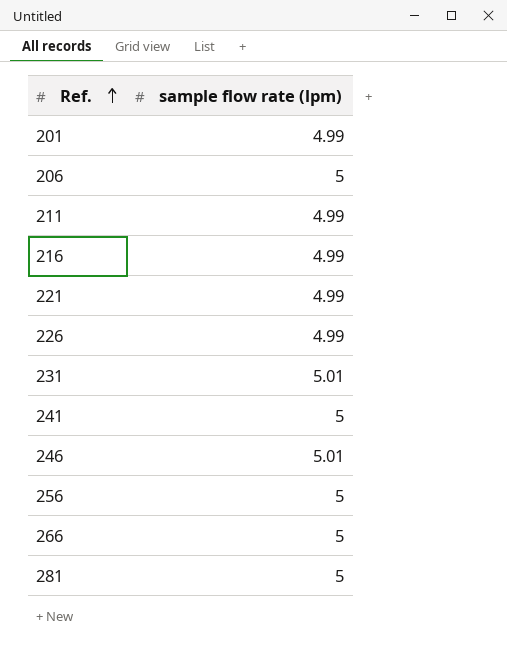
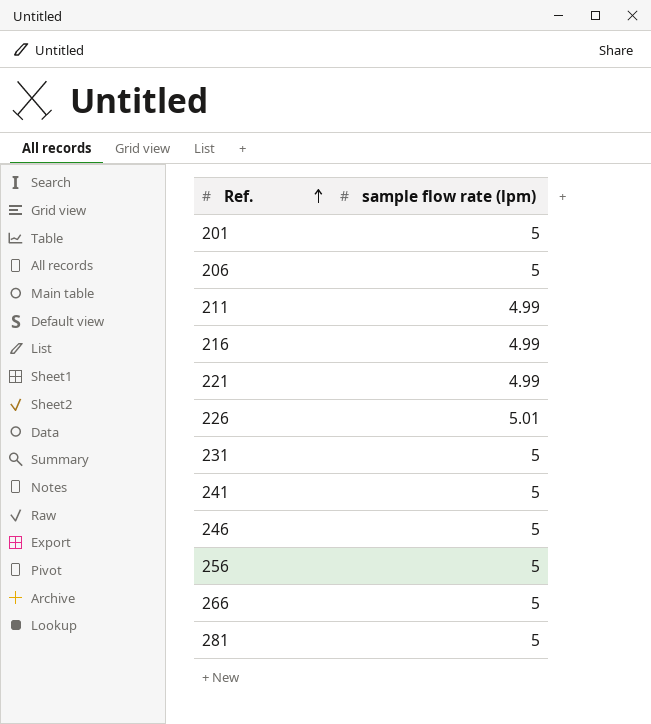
201 | sample flow rate (lpm): 4.99 -> 5
226 | sample flow rate (lpm): 4.99 -> 5.01
231 | sample flow rate (lpm): 5.01 -> 5
246 | sample flow rate (lpm): 5.01 -> 5

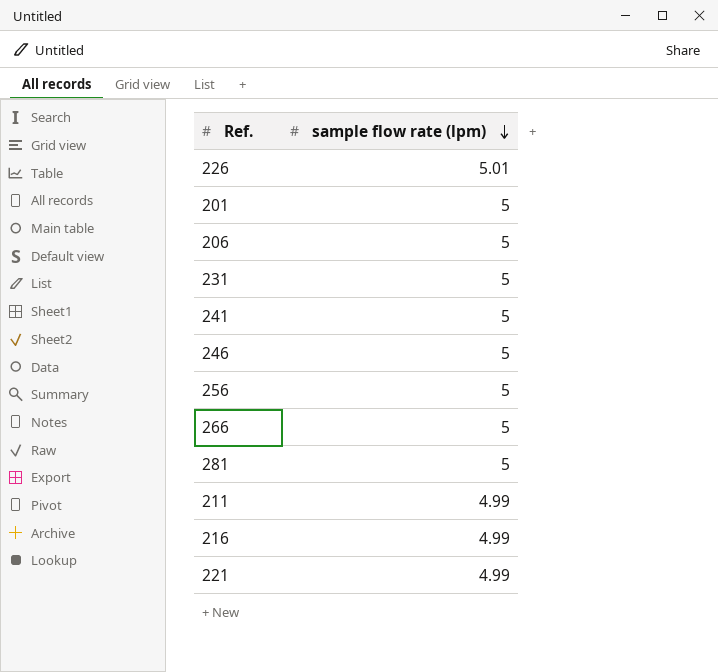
row order: Ref. ascending -> sample flow rate (lpm) descending

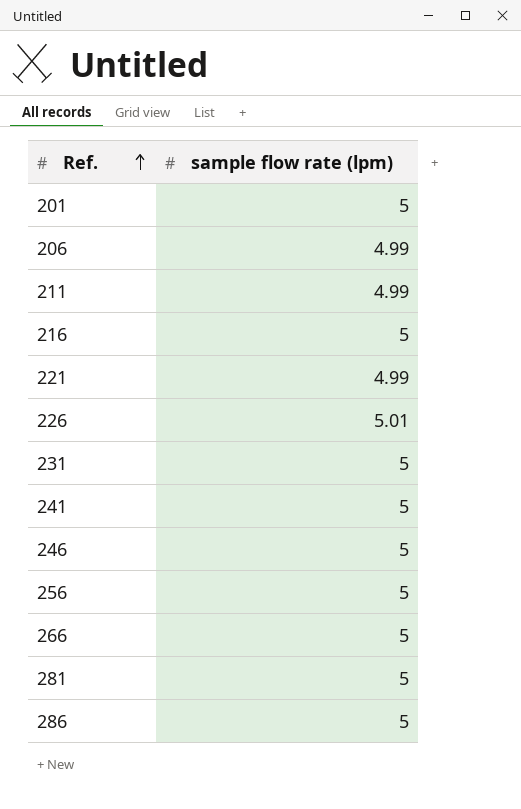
row order: sample flow rate (lpm) descending -> Ref. ascending
206 | sample flow rate (lpm): 5 -> 4.99
216 | sample flow rate (lpm): 4.99 -> 5
row 286: none -> 5

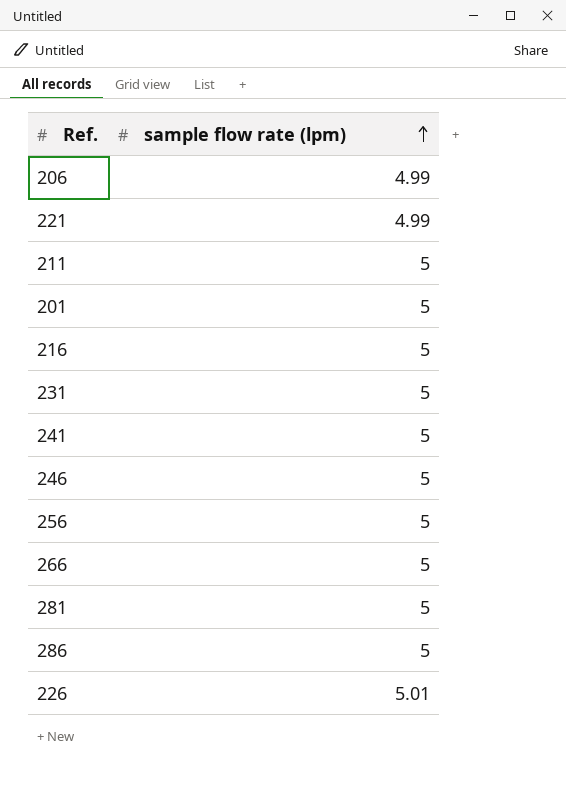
row order: Ref. ascending -> sample flow rate (lpm) ascending
211 | sample flow rate (lpm): 4.99 -> 5

